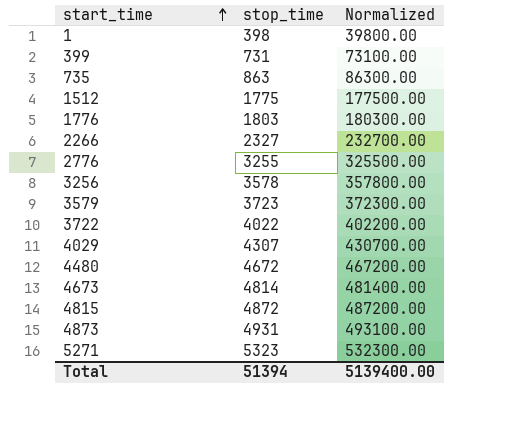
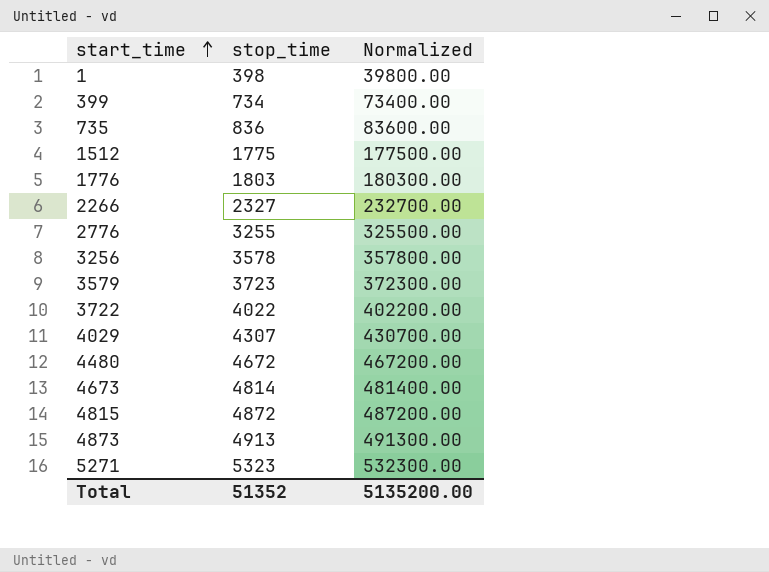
399 | stop_time: 731 -> 734
399 | Normalized: 73100.00 -> 73400.00
735 | stop_time: 863 -> 836
735 | Normalized: 86300.00 -> 83600.00
4873 | stop_time: 4931 -> 4913
4873 | Normalized: 493100.00 -> 491300.00
Total | stop_time: 51394 -> 51352
Total | Normalized: 5139400.00 -> 5135200.00

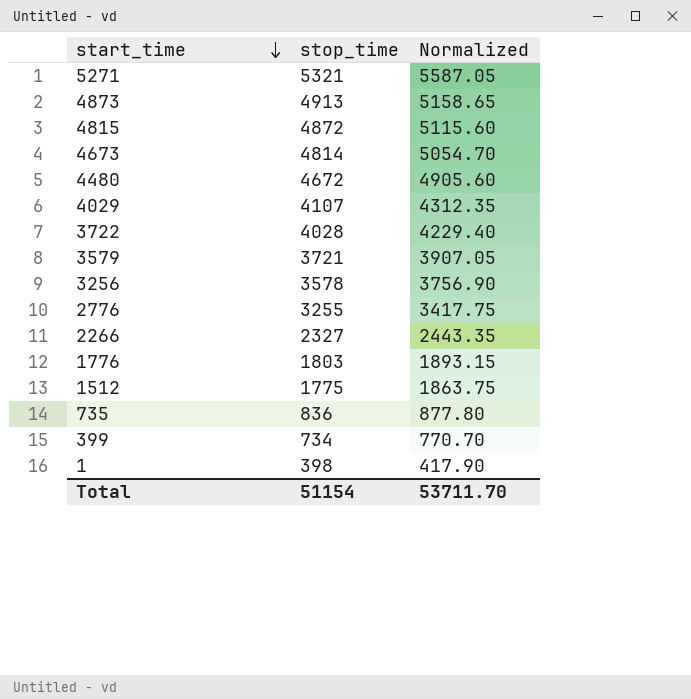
row order: start_time ascending -> start_time descending
column Normalized | formula: [stop_time] * 100 -> [stop_time] * 1.05
5271 | stop_time: 5323 -> 5321
4029 | stop_time: 4307 -> 4107
3722 | stop_time: 4022 -> 4028
3579 | stop_time: 3723 -> 3721
Total | stop_time: 51352 -> 51154
Total | Normalized: 5135200.00 -> 53711.70

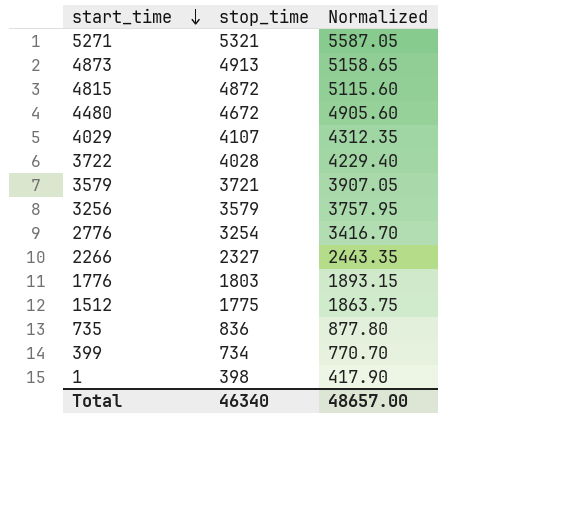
row 4673: 4814 | 5054.70 -> none
3256 | stop_time: 3578 -> 3579
3256 | Normalized: 3756.90 -> 3757.95
2776 | stop_time: 3255 -> 3254
2776 | Normalized: 3417.75 -> 3416.70
Total | stop_time: 51154 -> 46340
Total | Normalized: 53711.70 -> 48657.00

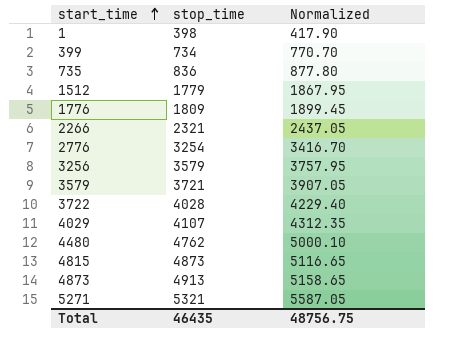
row order: start_time descending -> start_time ascending
1512 | stop_time: 1775 -> 1779
1512 | Normalized: 1863.75 -> 1867.95
1776 | stop_time: 1803 -> 1809
1776 | Normalized: 1893.15 -> 1899.45
2266 | stop_time: 2327 -> 2321
2266 | Normalized: 2443.35 -> 2437.05
4480 | stop_time: 4672 -> 4762
4480 | Normalized: 4905.60 -> 5000.10
4815 | stop_time: 4872 -> 4873
4815 | Normalized: 5115.60 -> 5116.65
Total | stop_time: 46340 -> 46435
Total | Normalized: 48657.00 -> 48756.75

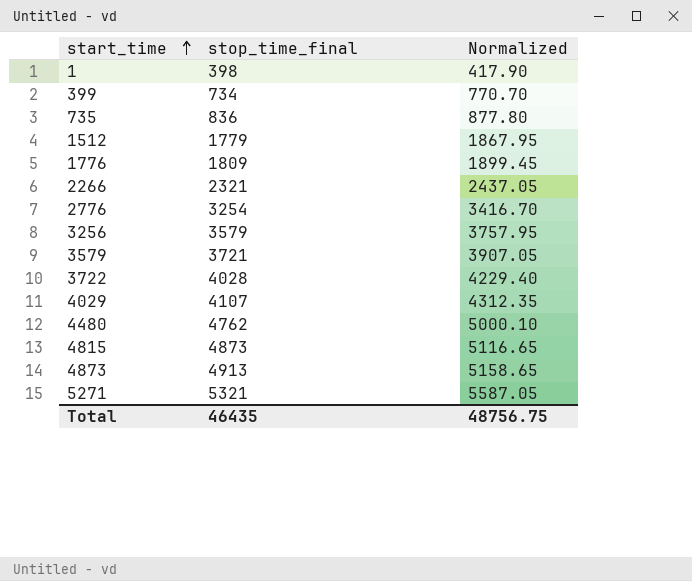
column name: stop_time -> stop_time_final

